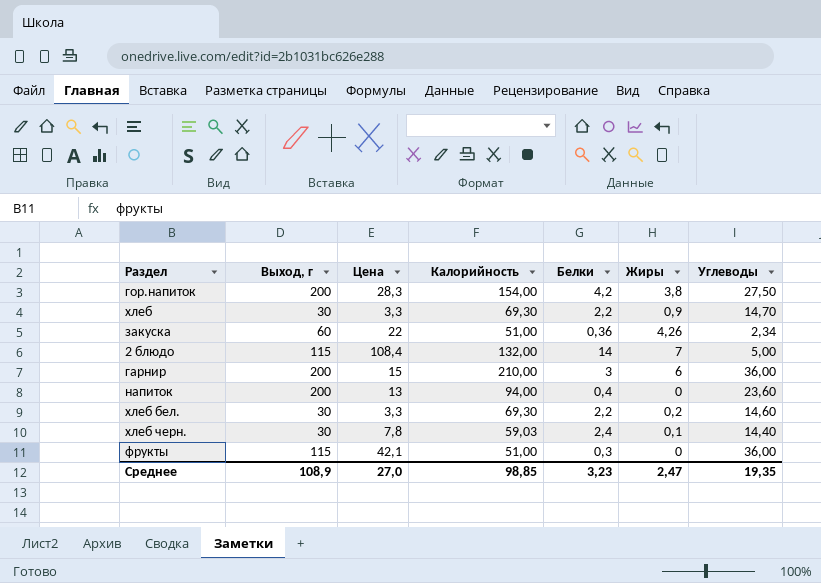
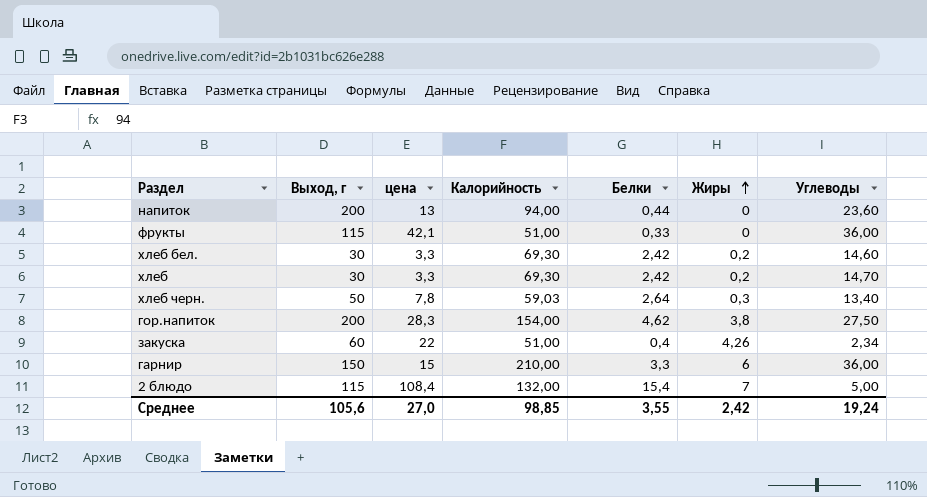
row order: none -> Жиры ascending
column name: Цена -> цена
напиток | Белки: 0,4 -> 0,44
фрукты | Белки: 0,3 -> 0,33
хлеб бел. | Белки: 2,2 -> 2,42
хлеб | Белки: 2,2 -> 2,42
хлеб | Жиры: 0,9 -> 0,2
хлеб черн. | Выход, г: 30 -> 50
хлеб черн. | Белки: 2,4 -> 2,64
хлеб черн. | Жиры: 0,1 -> 0,3
хлеб черн. | Углеводы: 14,40 -> 13,40
гор.напиток | Белки: 4,2 -> 4,62
закуска | Белки: 0,36 -> 0,4
гарнир | Выход, г: 200 -> 150
гарнир | Белки: 3 -> 3,3
2 блюдо | Белки: 14 -> 15,4
Среднее | Выход, г: 108,9 -> 105,6
Среднее | Белки: 3,23 -> 3,55
Среднее | Жиры: 2,47 -> 2,42
Среднее | Углеводы: 19,35 -> 19,24

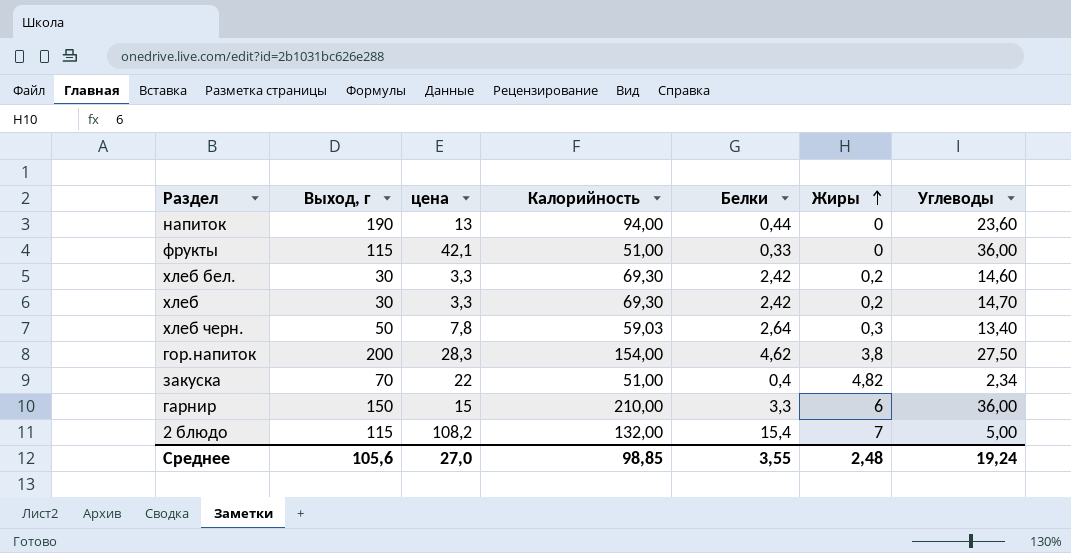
напиток | Выход, г: 200 -> 190
закуска | Выход, г: 60 -> 70
закуска | Жиры: 4,26 -> 4,82
2 блюдо | цена: 108,4 -> 108,2
Среднее | Жиры: 2,42 -> 2,48

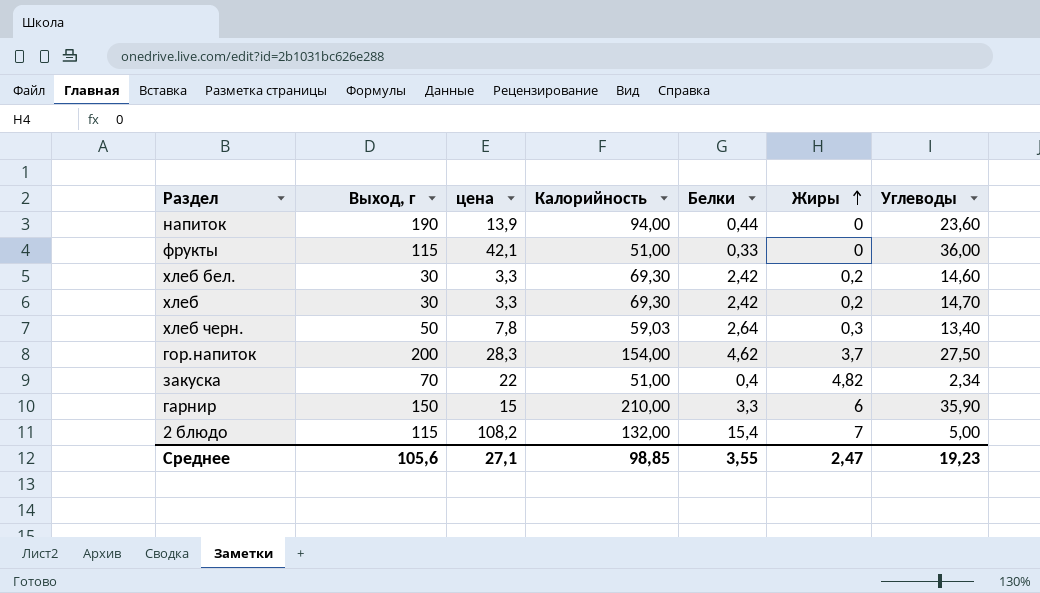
напиток | цена: 13 -> 13,9
гор.напиток | Жиры: 3,8 -> 3,7
гарнир | Углеводы: 36,00 -> 35,90
Среднее | цена: 27,0 -> 27,1
Среднее | Жиры: 2,48 -> 2,47
Среднее | Углеводы: 19,24 -> 19,23

